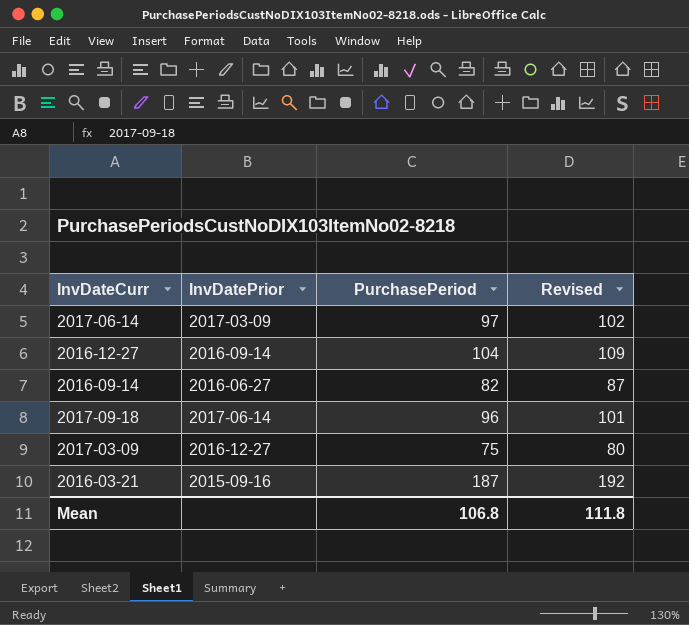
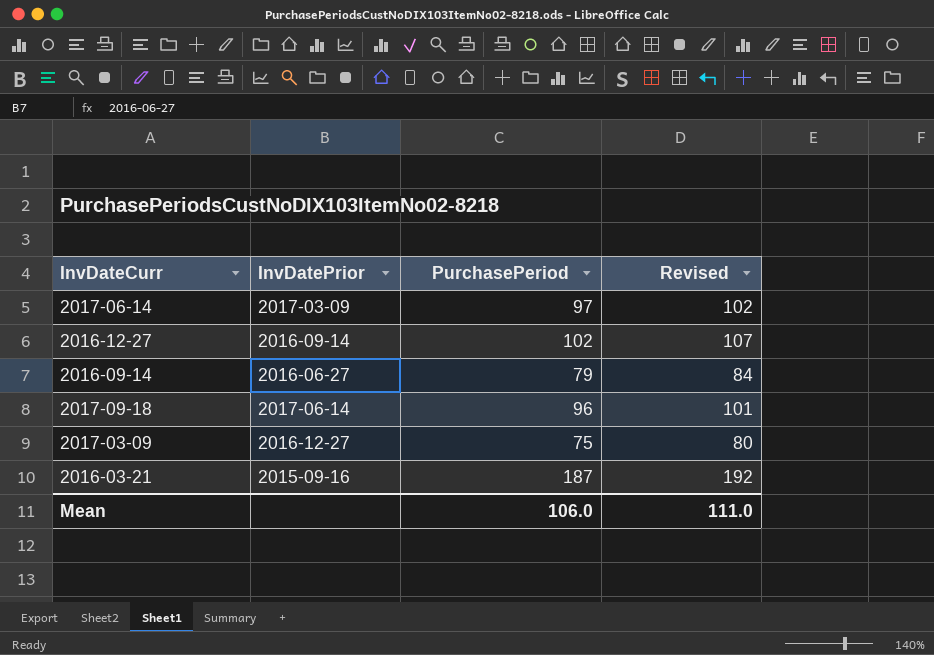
2016-12-27 | PurchasePeriod: 104 -> 102
2016-12-27 | Revised: 109 -> 107
2016-09-14 | PurchasePeriod: 82 -> 79
2016-09-14 | Revised: 87 -> 84
Mean | PurchasePeriod: 106.8 -> 106.0
Mean | Revised: 111.8 -> 111.0

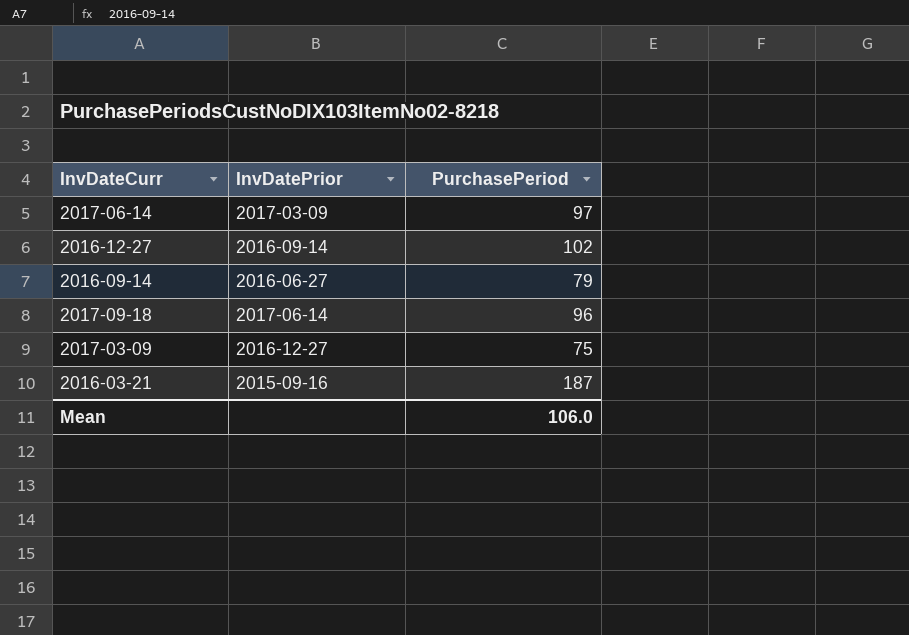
column Revised | formula: [PurchasePeriod] + 5 -> none

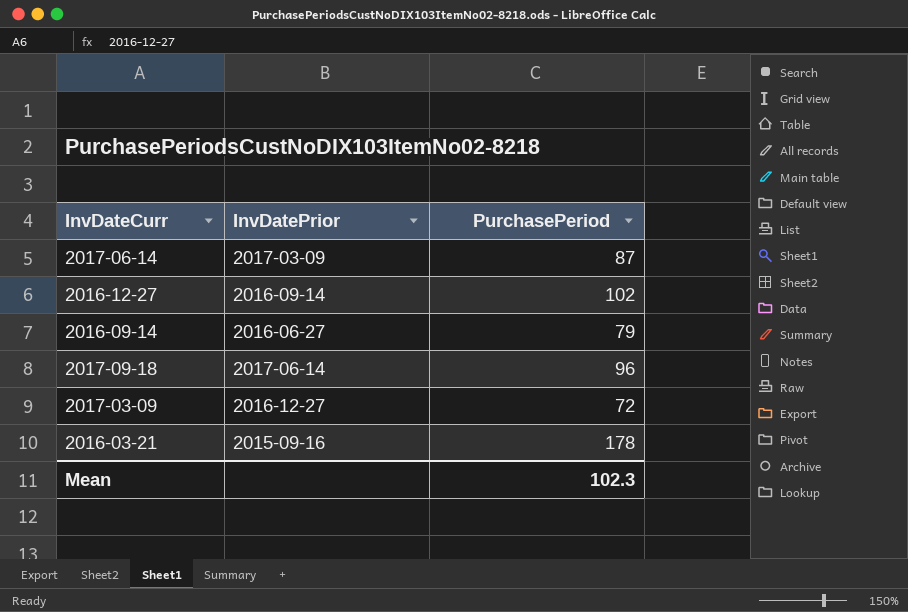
2017-06-14 | PurchasePeriod: 97 -> 87
2017-03-09 | PurchasePeriod: 75 -> 72
2016-03-21 | PurchasePeriod: 187 -> 178
Mean | PurchasePeriod: 106.0 -> 102.3

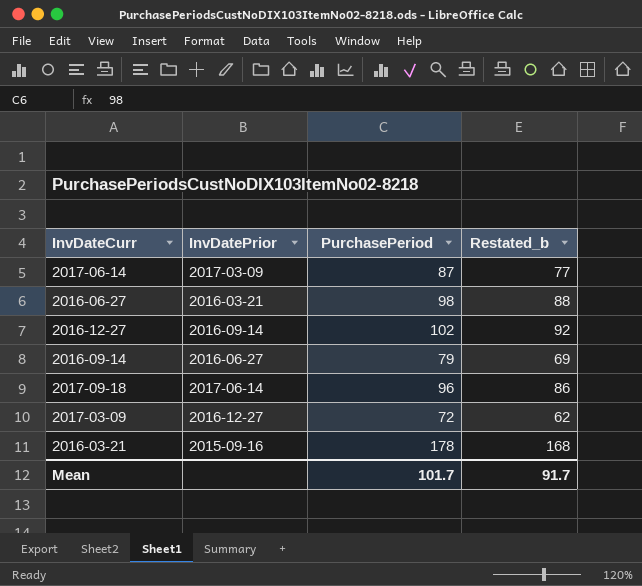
column Restated_b | formula: none -> [PurchasePeriod] - 10
row 2016-06-27: none -> 2016-03-21 | 98 | 88
Mean | PurchasePeriod: 102.3 -> 101.7

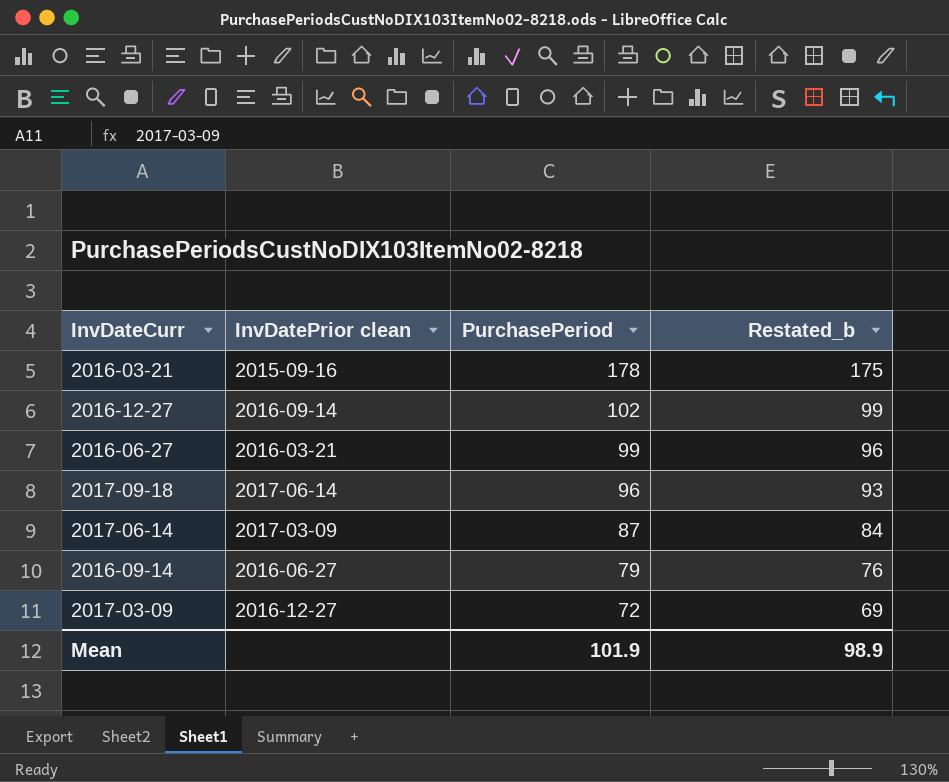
row order: none -> PurchasePeriod descending
column name: InvDatePrior -> InvDatePrior clean
column Restated_b | formula: [PurchasePeriod] - 10 -> [PurchasePeriod] - 3
2016-06-27 | PurchasePeriod: 98 -> 99
Mean | PurchasePeriod: 101.7 -> 101.9
Mean | Restated_b: 91.7 -> 98.9

